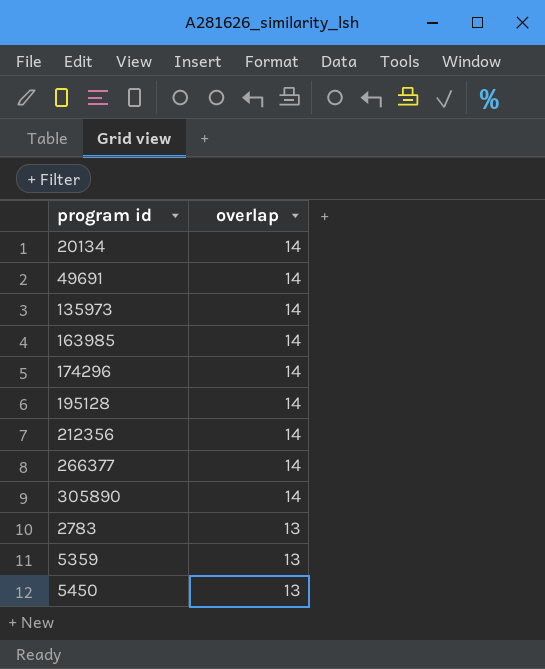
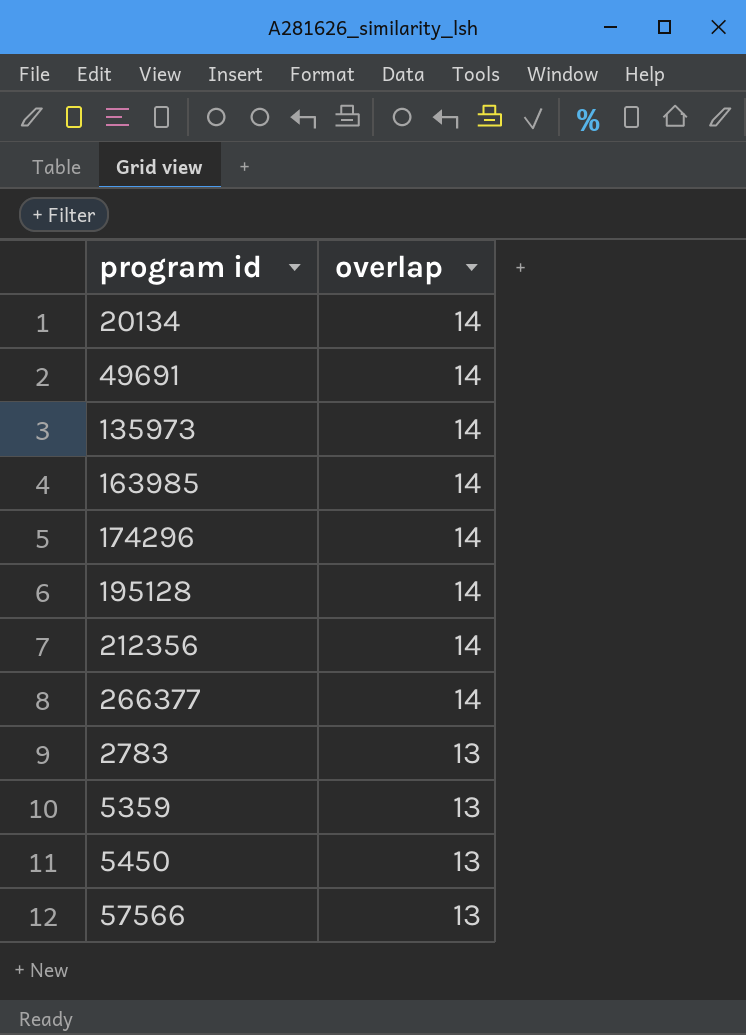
row 305890: 14 -> none
row 57566: none -> 13

